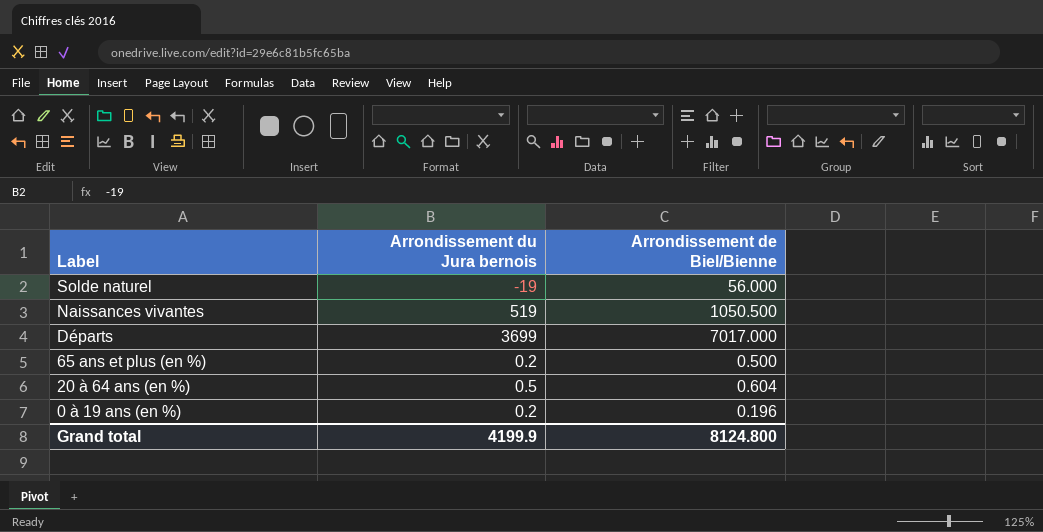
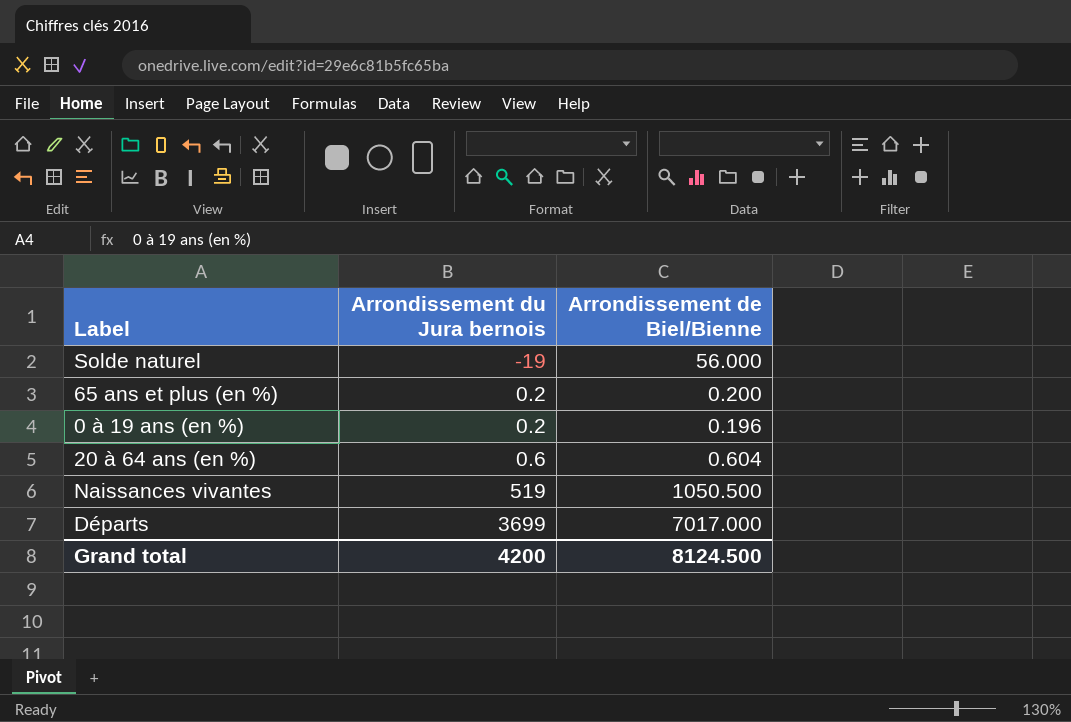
row order: Label descending -> Arrondissement du Jura bernois ascending
65 ans et plus (en %) | Arrondissement de Biel/Bienne: 0.500 -> 0.200
20 à 64 ans (en %) | Arrondissement du Jura bernois: 0.5 -> 0.6
Grand total | Arrondissement du Jura bernois: 4199.9 -> 4200
Grand total | Arrondissement de Biel/Bienne: 8124.800 -> 8124.500

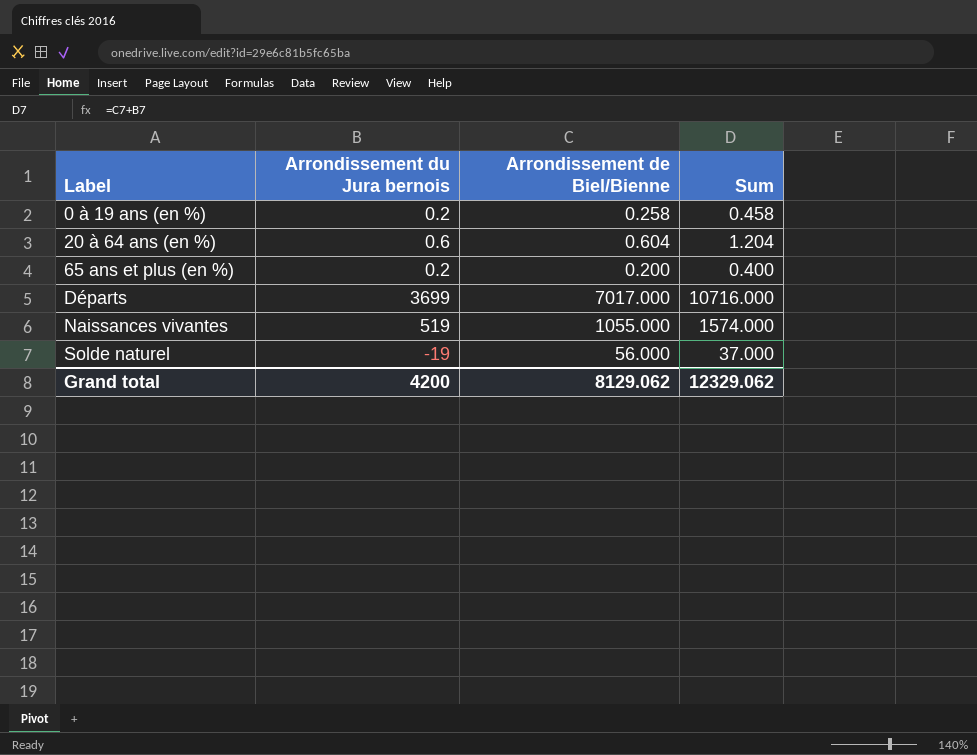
row order: Arrondissement du Jura bernois ascending -> Label ascending
column Sum | formula: none -> [Arrondissement du Jura bernois] + [Arrondissement de Biel/Bienne]
0 à 19 ans (en %) | Arrondissement de Biel/Bienne: 0.196 -> 0.258
Naissances vivantes | Arrondissement de Biel/Bienne: 1050.500 -> 1055.000
Grand total | Arrondissement de Biel/Bienne: 8124.500 -> 8129.062

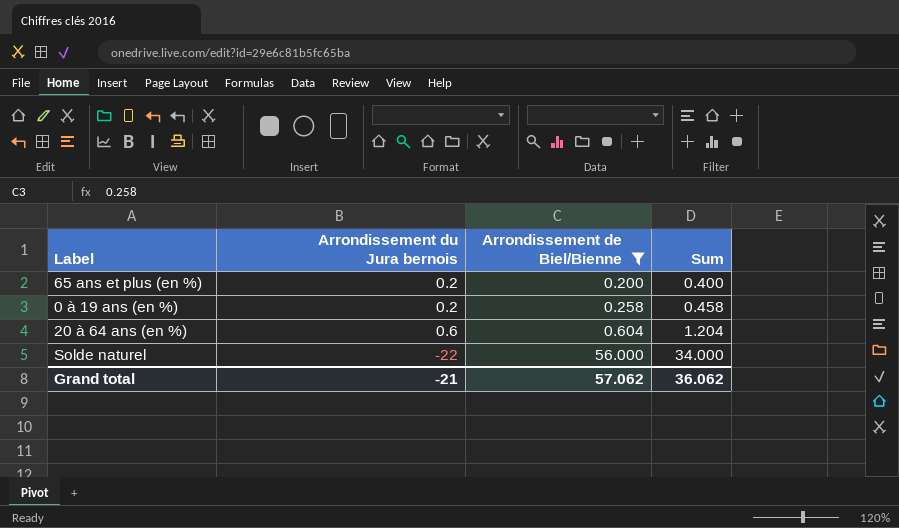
filter: none -> Arrondissement de Biel/Bienne <= 56.000
row order: Label ascending -> Arrondissement de Biel/Bienne ascending
Solde naturel | Arrondissement du Jura bernois: -19 -> -22
Solde naturel | Sum: 37.000 -> 34.000
Grand total | Arrondissement du Jura bernois: 4200 -> -21
Grand total | Arrondissement de Biel/Bienne: 8129.062 -> 57.062
Grand total | Sum: 12329.062 -> 36.062

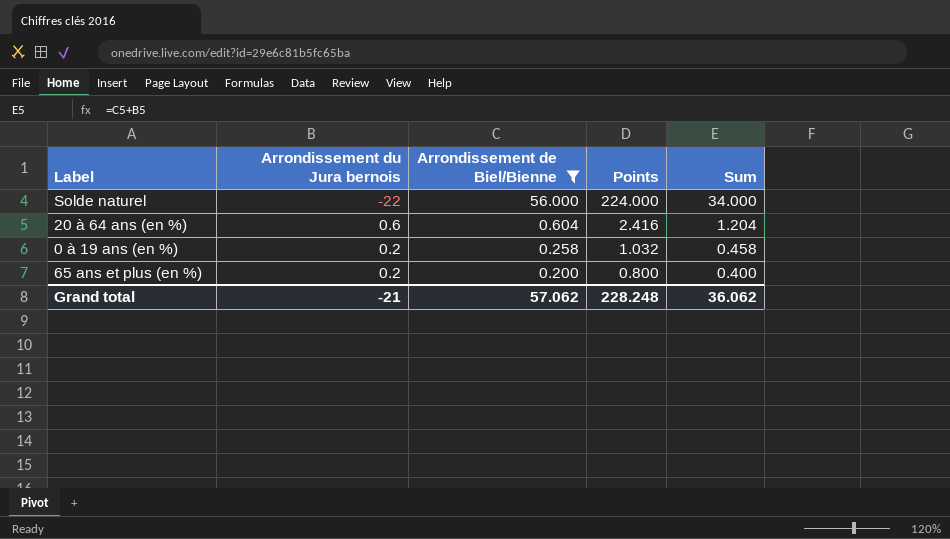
row order: Arrondissement de Biel/Bienne ascending -> Arrondissement de Biel/Bienne descending
column Points | formula: none -> [Arrondissement de Biel/Bienne] * 4

